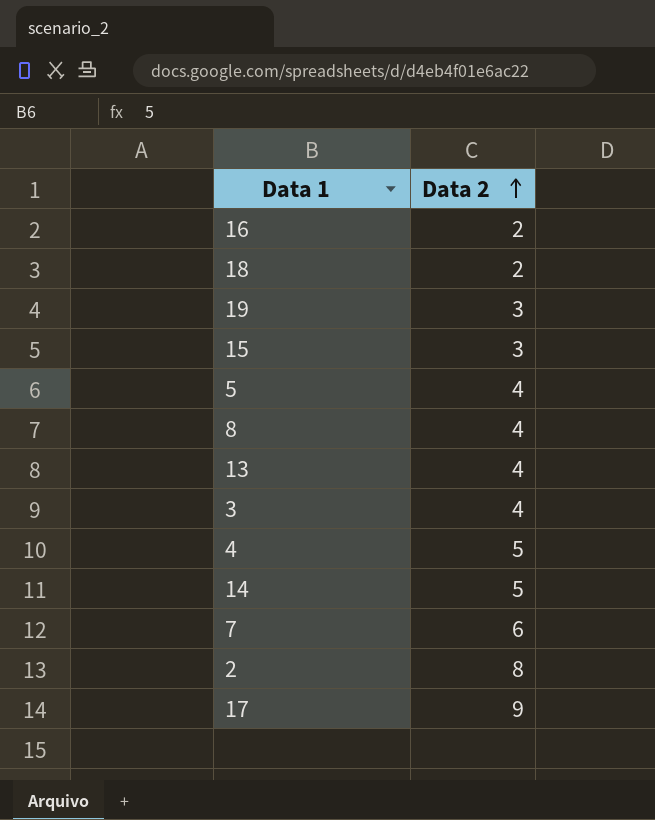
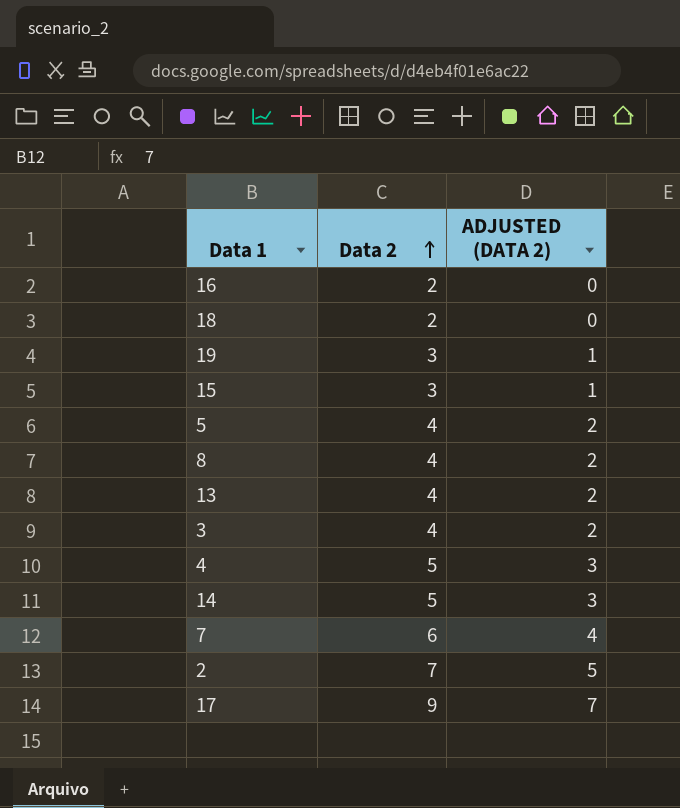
column ADJUSTED (DATA 2) | formula: none -> [Data 2] - 2
2 | Data 2: 8 -> 7

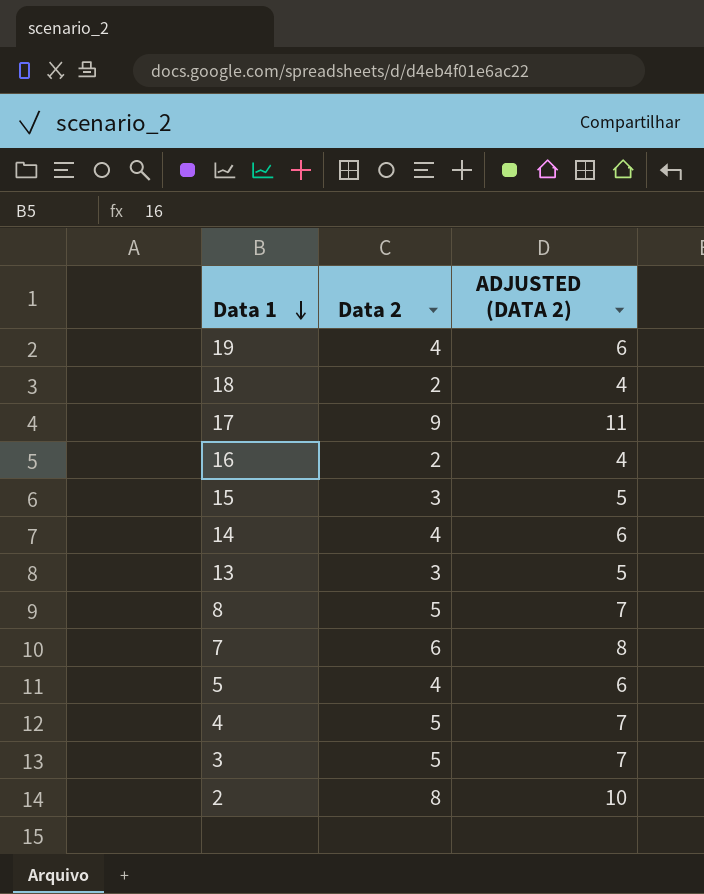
row order: Data 2 ascending -> Data 1 descending
column ADJUSTED (DATA 2) | formula: [Data 2] - 2 -> [Data 2] + 2
19 | Data 2: 3 -> 4
14 | Data 2: 5 -> 4
13 | Data 2: 4 -> 3
8 | Data 2: 4 -> 5
3 | Data 2: 4 -> 5
2 | Data 2: 7 -> 8

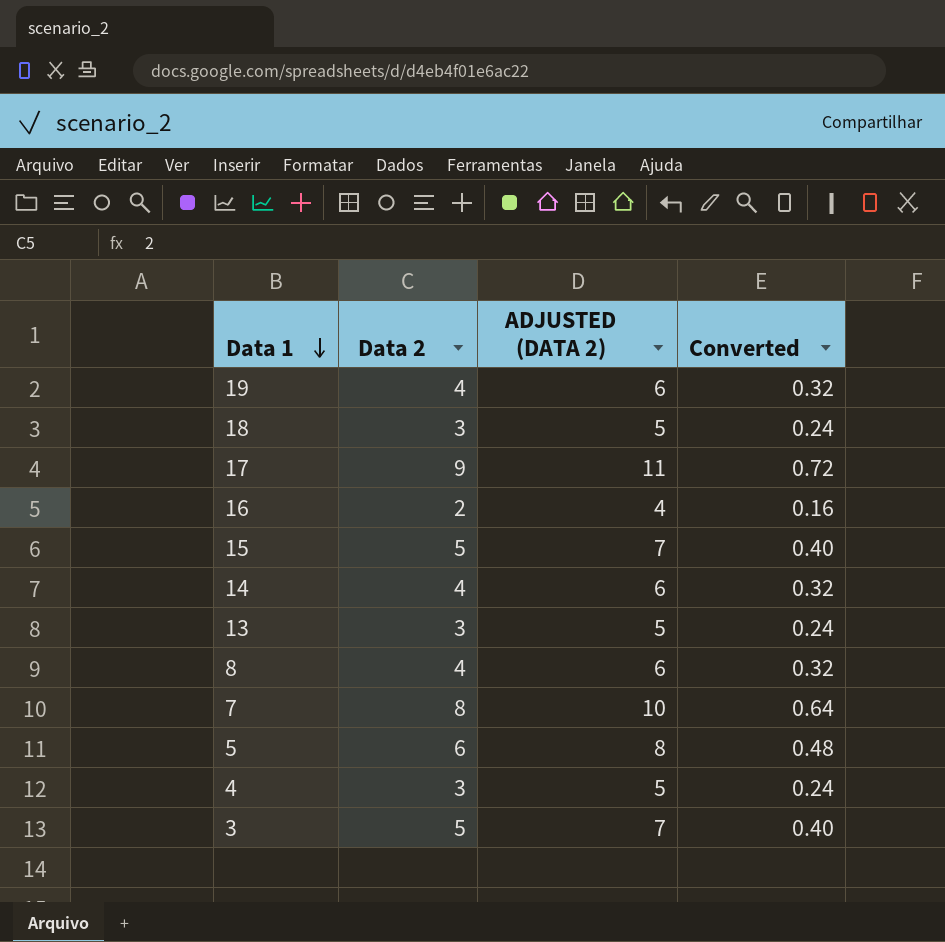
column Converted | formula: none -> [Data 2] * 0.08
row 2: 8 | 10 -> none
18 | Data 2: 2 -> 3
18 | ADJUSTED (DATA 2): 4 -> 5
15 | Data 2: 3 -> 5
15 | ADJUSTED (DATA 2): 5 -> 7
8 | Data 2: 5 -> 4
8 | ADJUSTED (DATA 2): 7 -> 6
7 | Data 2: 6 -> 8
7 | ADJUSTED (DATA 2): 8 -> 10
5 | Data 2: 4 -> 6
5 | ADJUSTED (DATA 2): 6 -> 8
4 | Data 2: 5 -> 3
4 | ADJUSTED (DATA 2): 7 -> 5

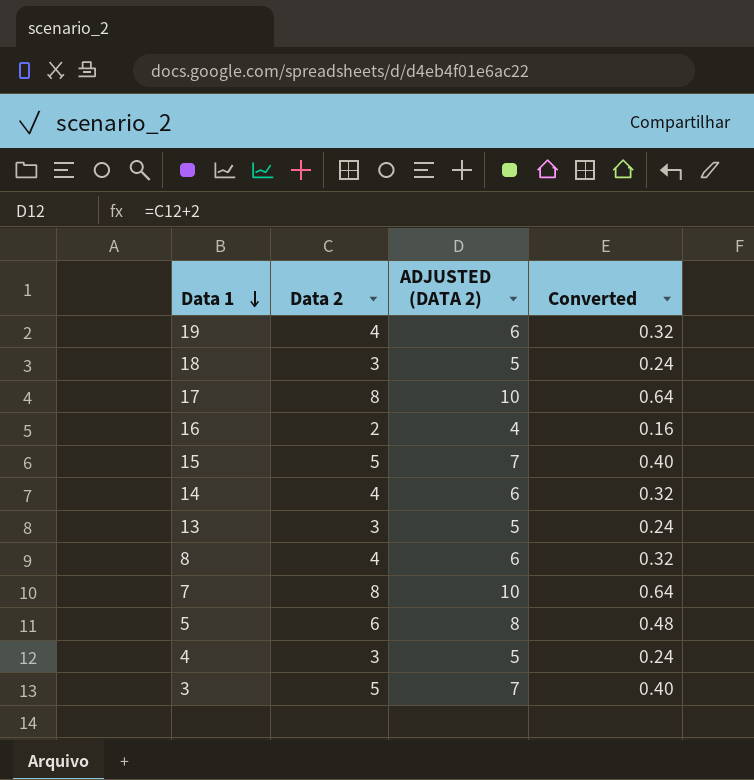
17 | Data 2: 9 -> 8
17 | ADJUSTED (DATA 2): 11 -> 10
17 | Converted: 0.72 -> 0.64

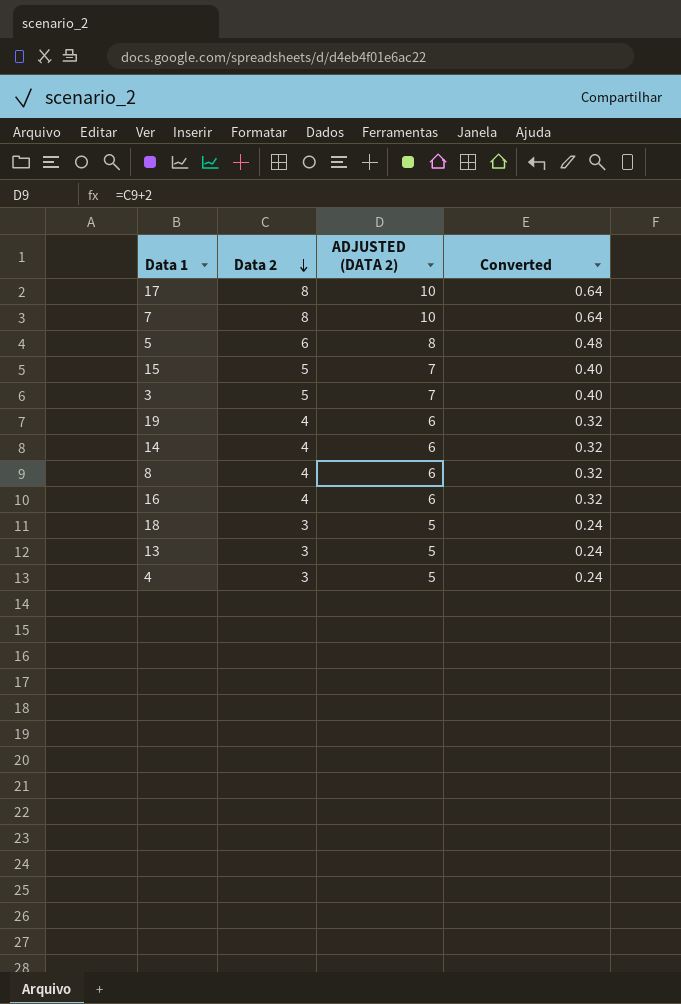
row order: Data 1 descending -> Data 2 descending
16 | Data 2: 2 -> 4
16 | ADJUSTED (DATA 2): 4 -> 6
16 | Converted: 0.16 -> 0.32

